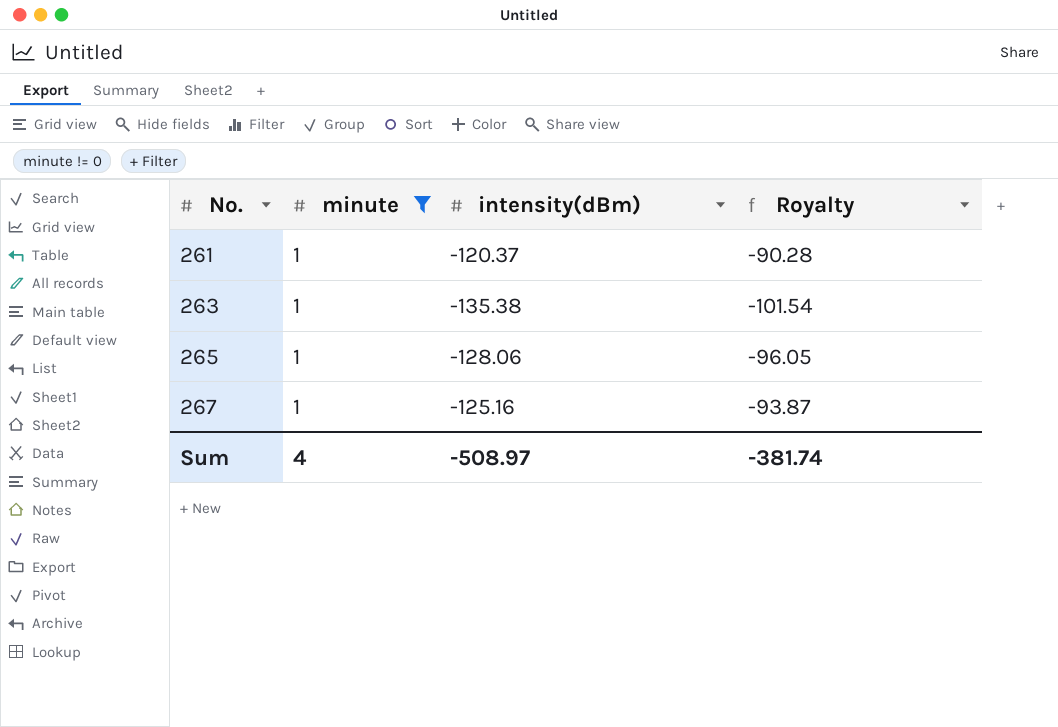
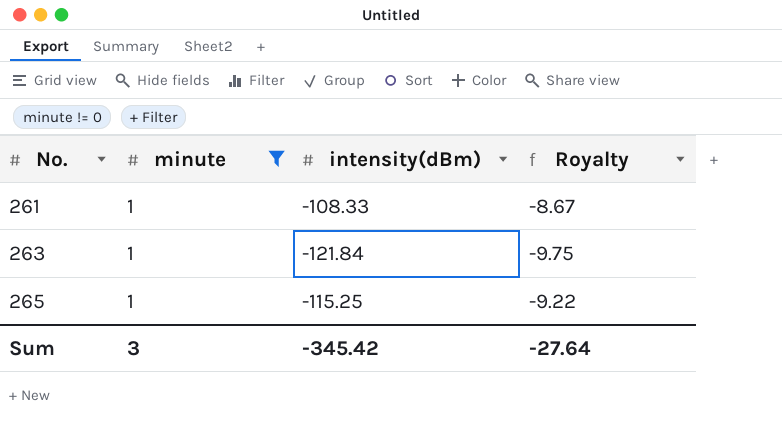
column Royalty | formula: [intensity(dBm)] * 0.75 -> [intensity(dBm)] * 0.08
row 267: 1 | -125.16 | -93.87 -> none
261 | intensity(dBm): -120.37 -> -108.33
263 | intensity(dBm): -135.38 -> -121.84
265 | intensity(dBm): -128.06 -> -115.25
Sum | minute: 4 -> 3
Sum | intensity(dBm): -508.97 -> -345.42
Sum | Royalty: -381.74 -> -27.64

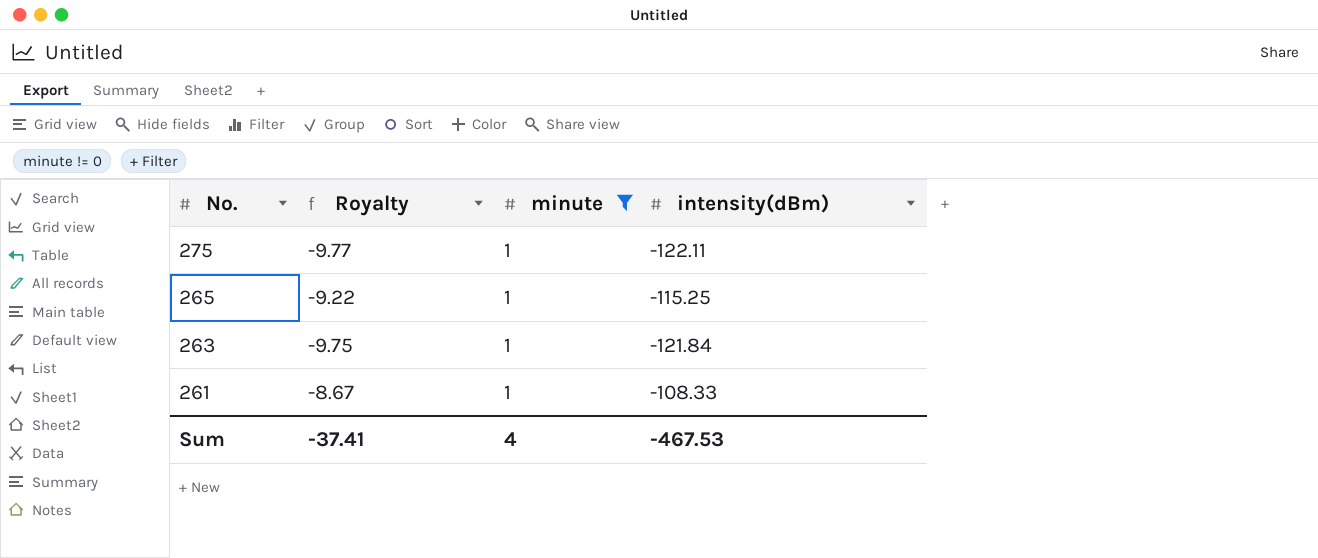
row order: No. ascending -> No. descending
column Royalty | position: 4 -> 2
row 275: none -> -9.77 | 1 | -122.11
Sum | Royalty: -27.64 -> -37.41
Sum | minute: 3 -> 4
Sum | intensity(dBm): -345.42 -> -467.53

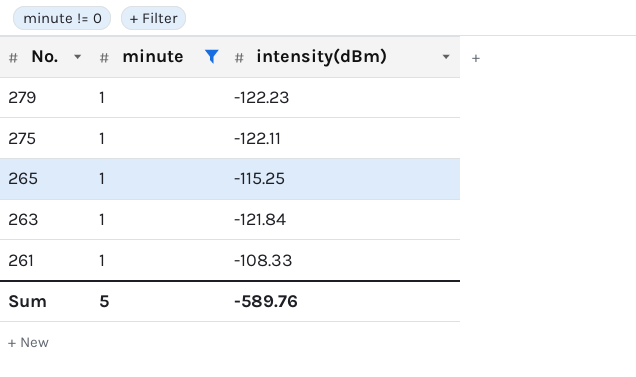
column Royalty | formula: [intensity(dBm)] * 0.08 -> none
row 279: none -> 1 | -122.23
Sum | minute: 4 -> 5
Sum | intensity(dBm): -467.53 -> -589.76

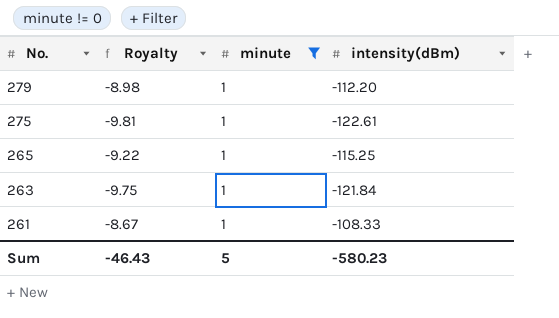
column Royalty | formula: none -> [intensity(dBm)] * 0.08
279 | intensity(dBm): -122.23 -> -112.20
275 | intensity(dBm): -122.11 -> -122.61
Sum | intensity(dBm): -589.76 -> -580.23

